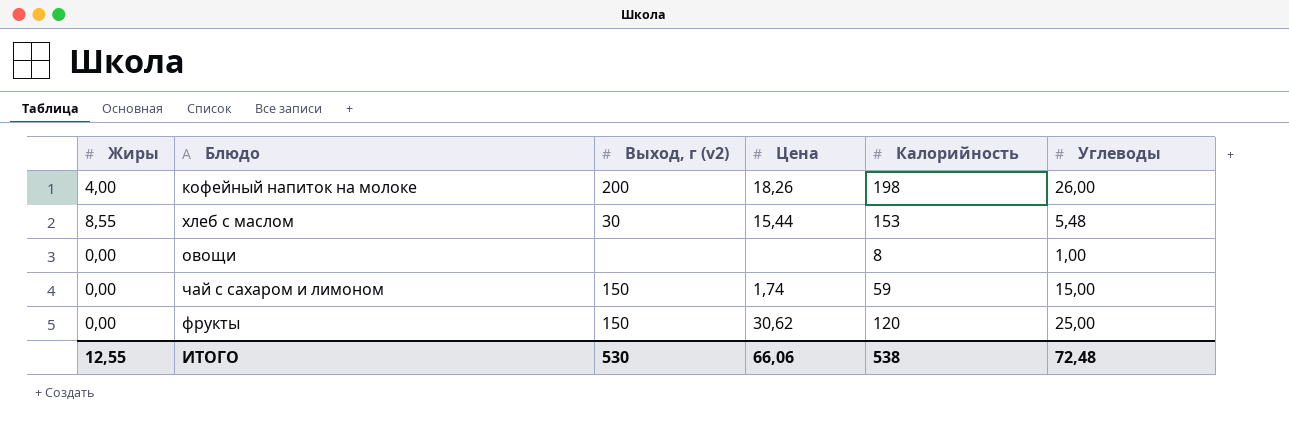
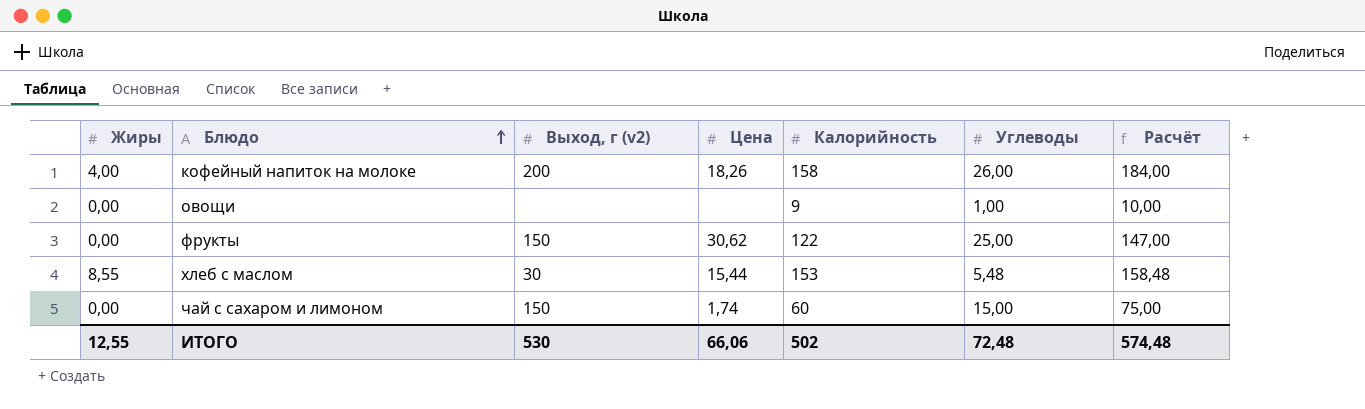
row order: none -> Блюдо ascending
column Расчёт | formula: none -> [Калорийность] + [Углеводы]
кофейный напиток на молоке | Калорийность: 198 -> 158
овощи | Калорийность: 8 -> 9
фрукты | Калорийность: 120 -> 122
чай с сахаром и лимоном | Калорийность: 59 -> 60
ИТОГО | Калорийность: 538 -> 502

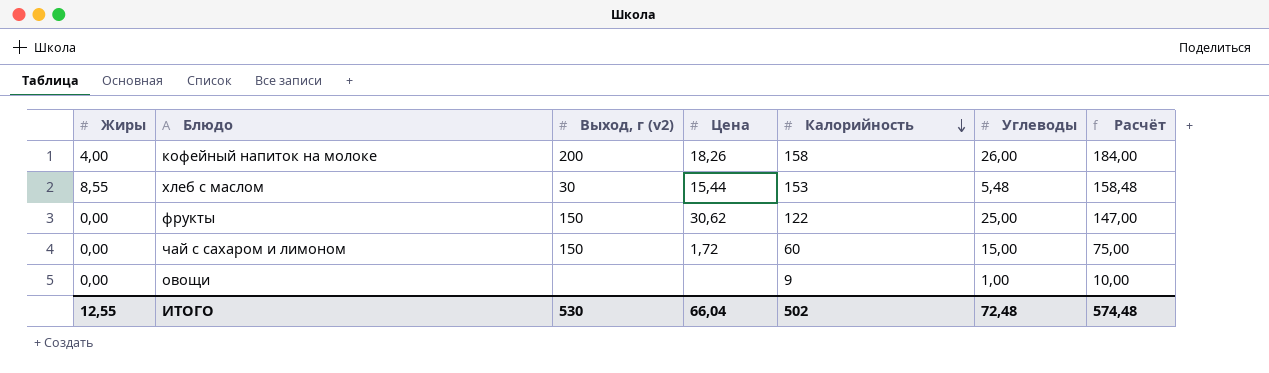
row order: Блюдо ascending -> Калорийность descending
чай с сахаром и лимоном | Цена: 1,74 -> 1,72
ИТОГО | Цена: 66,06 -> 66,04

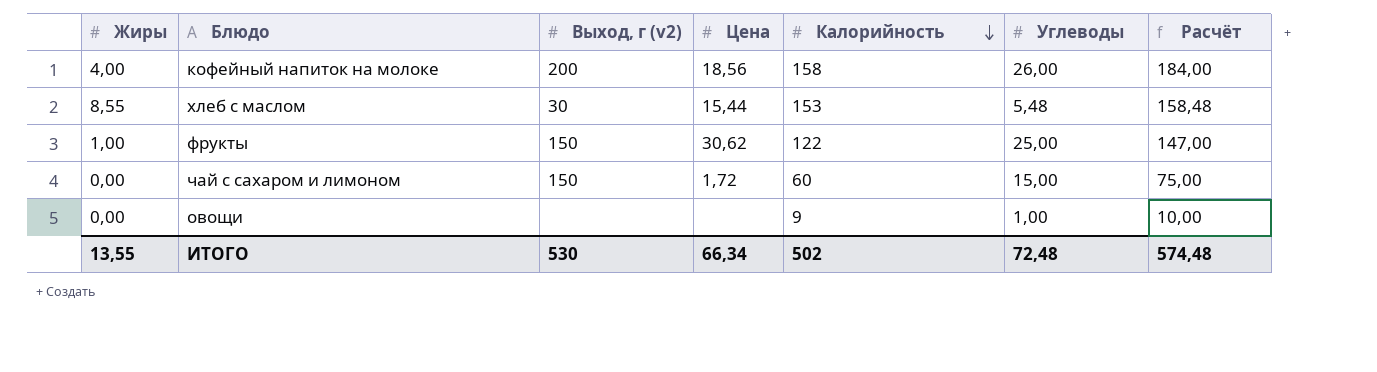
кофейный напиток на молоке | Цена: 18,26 -> 18,56
фрукты | Жиры: 0,00 -> 1,00
ИТОГО | Жиры: 12,55 -> 13,55
ИТОГО | Цена: 66,04 -> 66,34

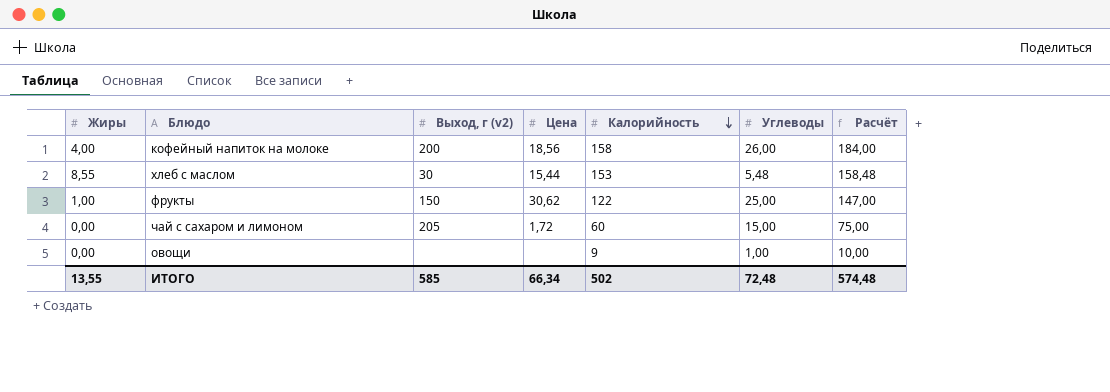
чай с сахаром и лимоном | Выход, г (v2): 150 -> 205
ИТОГО | Выход, г (v2): 530 -> 585

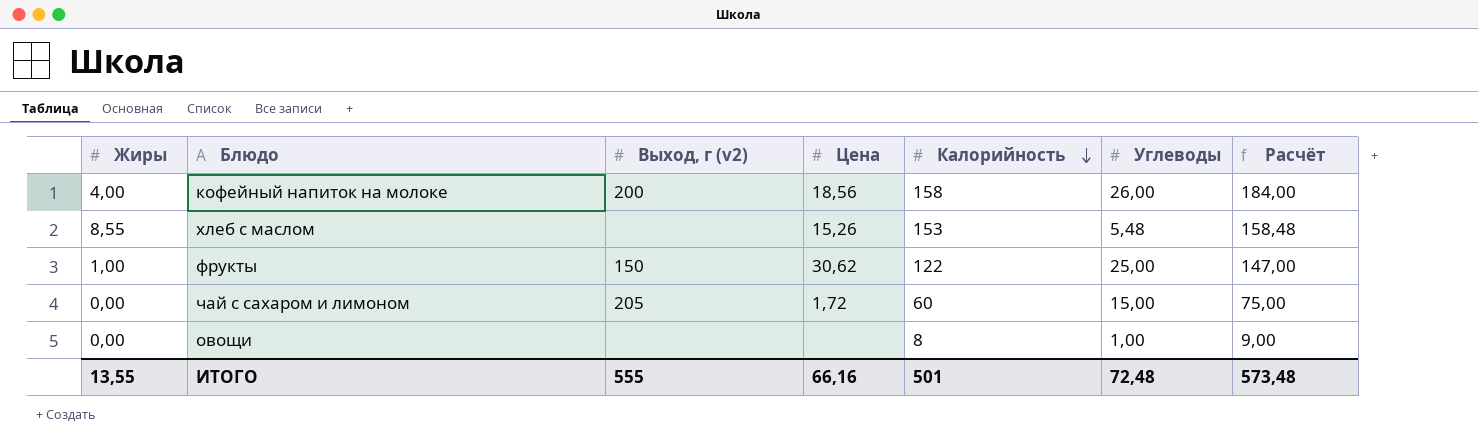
хлеб с маслом | Выход, г (v2): 30 -> none
хлеб с маслом | Цена: 15,44 -> 15,26
овощи | Калорийность: 9 -> 8
овощи | Расчёт: 10,00 -> 9,00
ИТОГО | Выход, г (v2): 585 -> 555
ИТОГО | Цена: 66,34 -> 66,16
ИТОГО | Калорийность: 502 -> 501
ИТОГО | Расчёт: 574,48 -> 573,48

